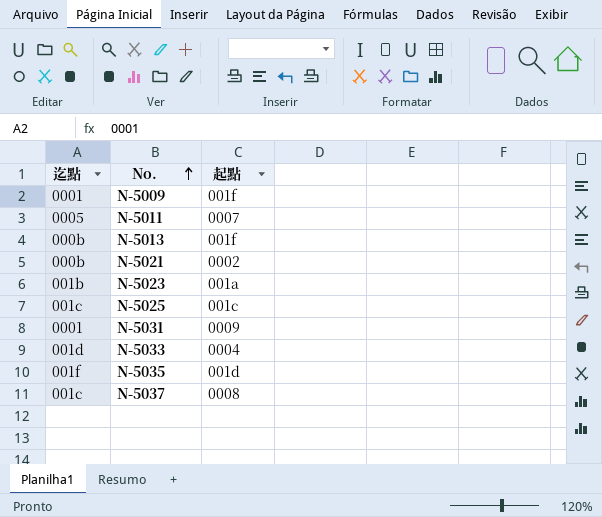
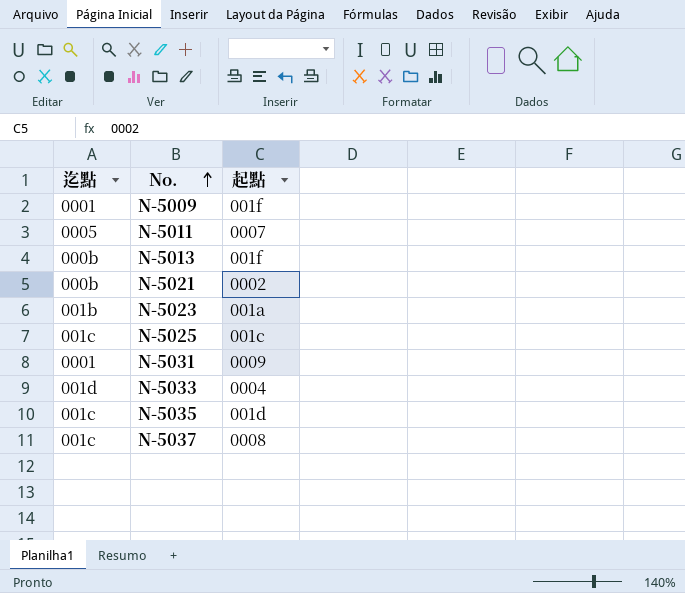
N-5035 | 迄點: 001f -> 001c

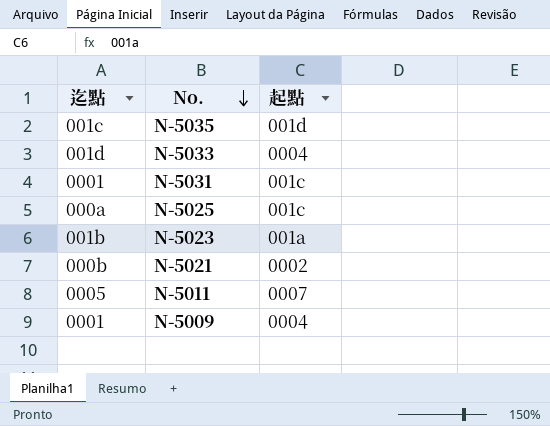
row order: No. ascending -> No. descending
row N-5013: 000b | 001f -> none
row N-5037: 001c | 0008 -> none
N-5031 | 起點: 0009 -> 001c
N-5025 | 迄點: 001c -> 000a
N-5009 | 起點: 001f -> 0004

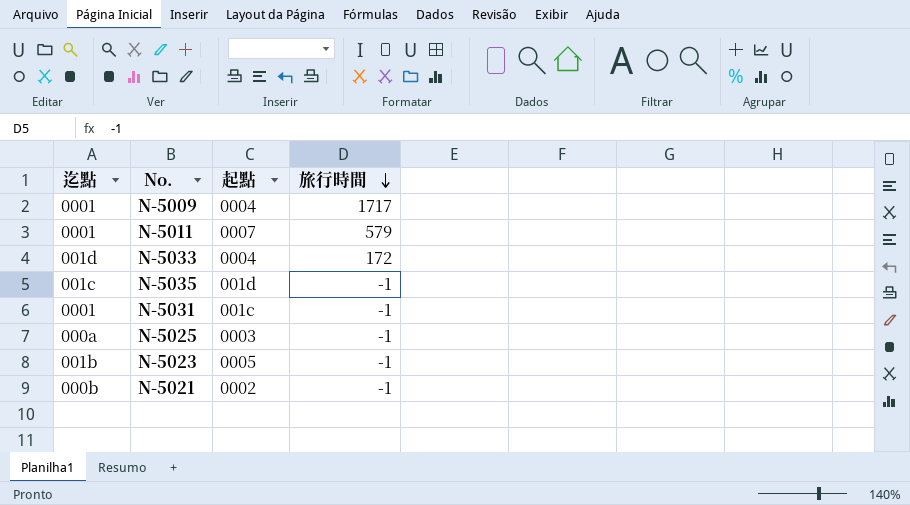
row order: No. descending -> 旅行時間 descending
column 旅行時間 | position: none -> 4
N-5011 | 迄點: 0005 -> 0001
N-5025 | 起點: 001c -> 0003
N-5023 | 起點: 001a -> 0005

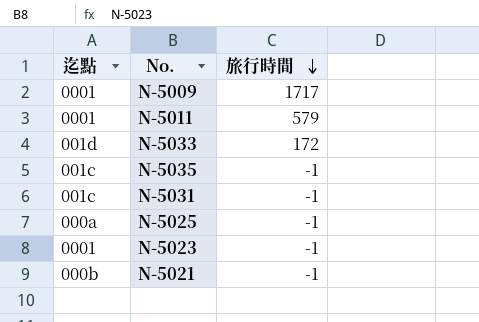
column 起點 | position: 3 -> none
N-5031 | 迄點: 0001 -> 001c
N-5023 | 迄點: 001b -> 0001

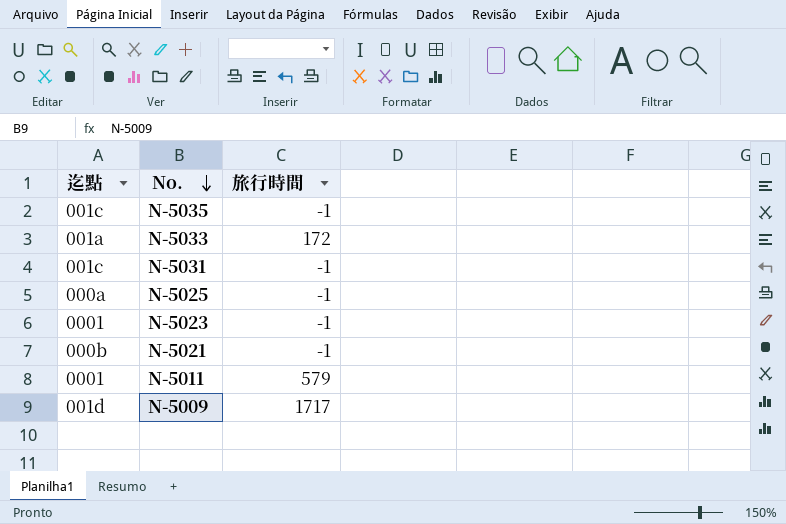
row order: 旅行時間 descending -> No. descending
N-5033 | 迄點: 001d -> 001a
N-5009 | 迄點: 0001 -> 001d

